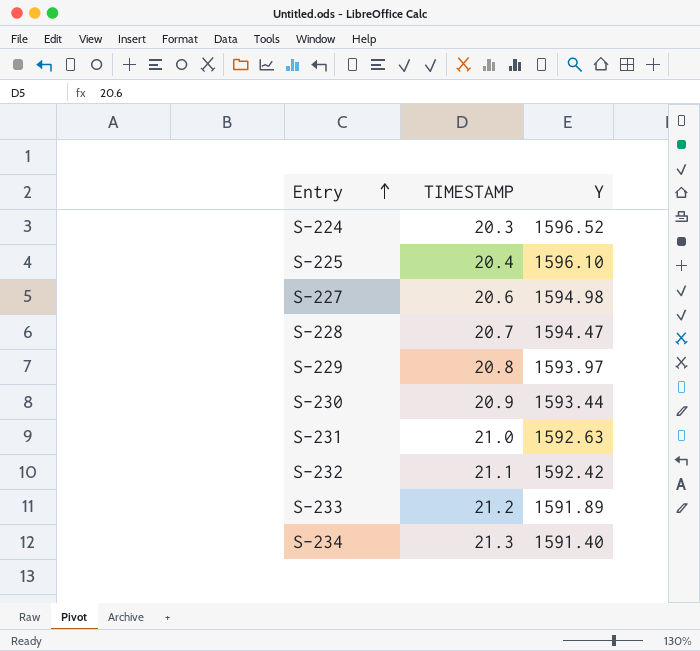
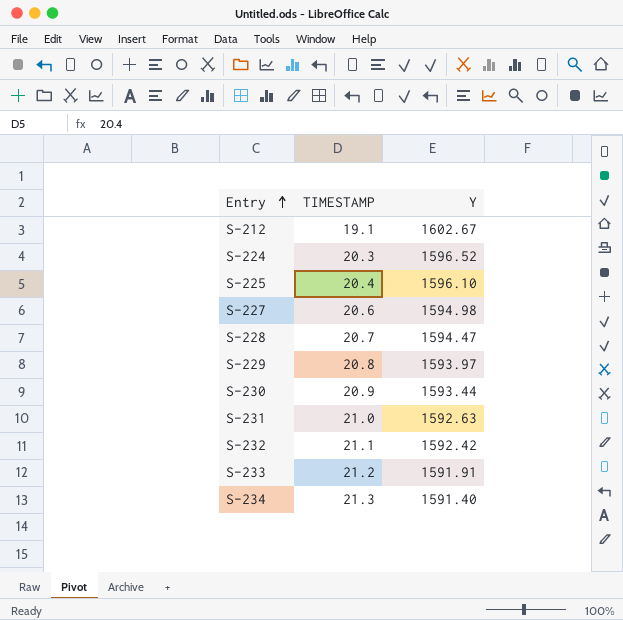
row S-212: none -> 19.1 | 1602.67
S-233 | Y: 1591.89 -> 1591.91

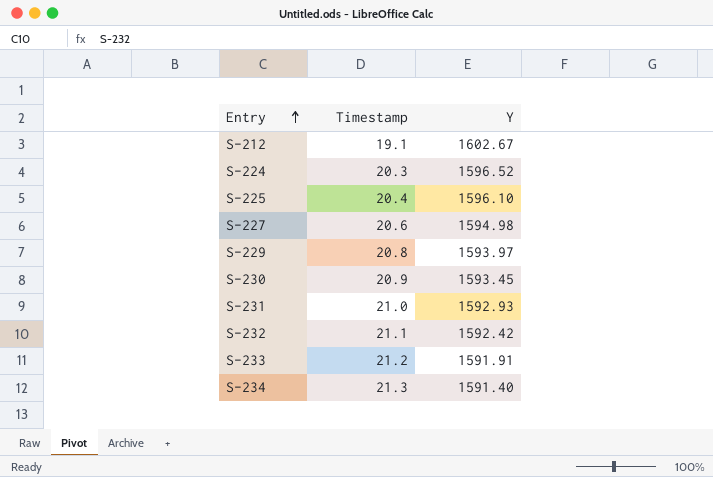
column name: TIMESTAMP -> Timestamp
row S-228: 20.7 | 1594.47 -> none
S-230 | Y: 1593.44 -> 1593.45
S-231 | Y: 1592.63 -> 1592.93

